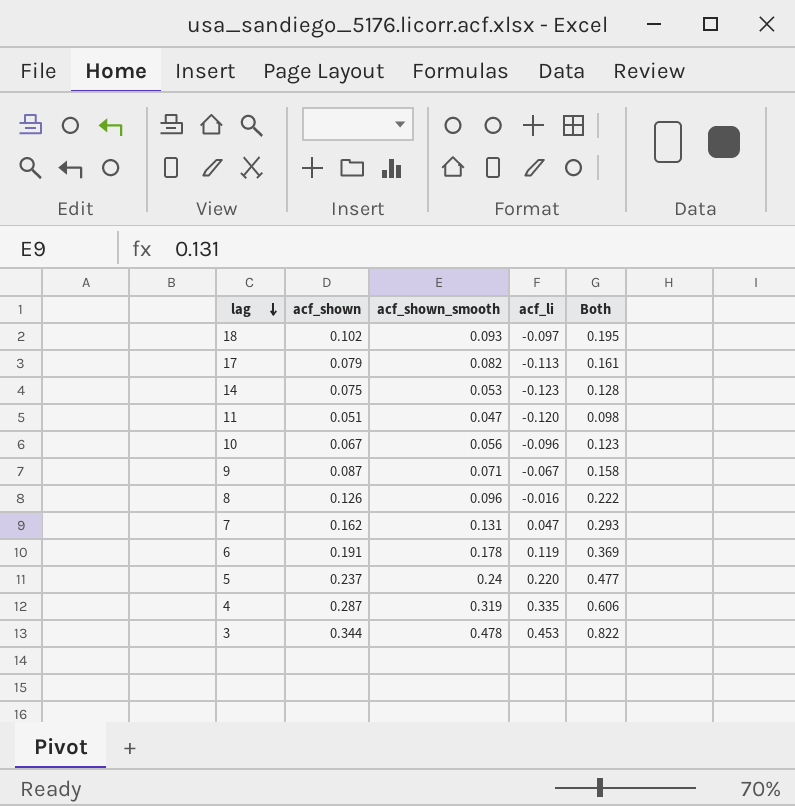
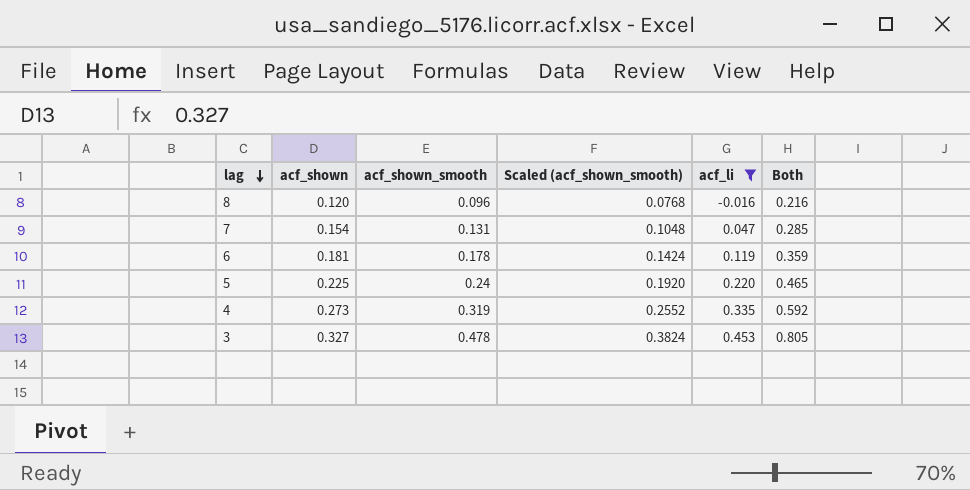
filter: none -> acf_li >= -0.016
column Scaled (acf_shown_smooth) | formula: none -> [acf_shown_smooth] * 0.8
8 | acf_shown: 0.126 -> 0.120
8 | Both: 0.222 -> 0.216
7 | acf_shown: 0.162 -> 0.154
7 | Both: 0.293 -> 0.285
6 | acf_shown: 0.191 -> 0.181
6 | Both: 0.369 -> 0.359
5 | acf_shown: 0.237 -> 0.225
5 | Both: 0.477 -> 0.465
4 | acf_shown: 0.287 -> 0.273
4 | Both: 0.606 -> 0.592
3 | acf_shown: 0.344 -> 0.327
3 | Both: 0.822 -> 0.805

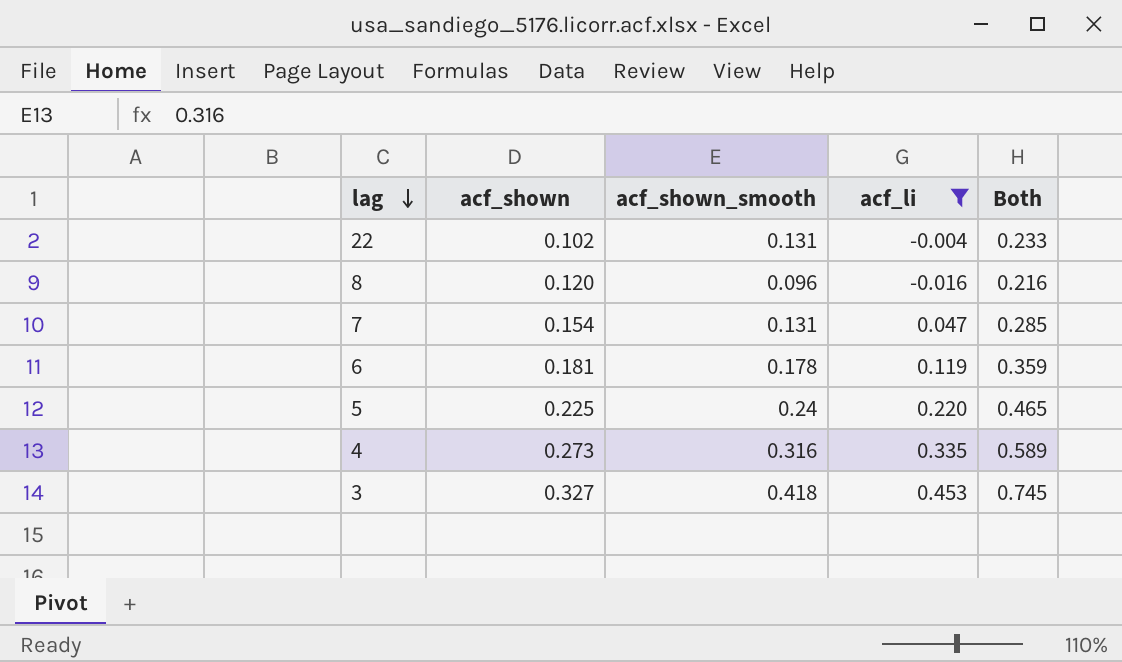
column Scaled (acf_shown_smooth) | formula: [acf_shown_smooth] * 0.8 -> none
row 22: none -> 0.102 | 0.131 | -0.004 | 0.233
4 | acf_shown_smooth: 0.319 -> 0.316
4 | Both: 0.592 -> 0.589
3 | acf_shown_smooth: 0.478 -> 0.418
3 | Both: 0.805 -> 0.745

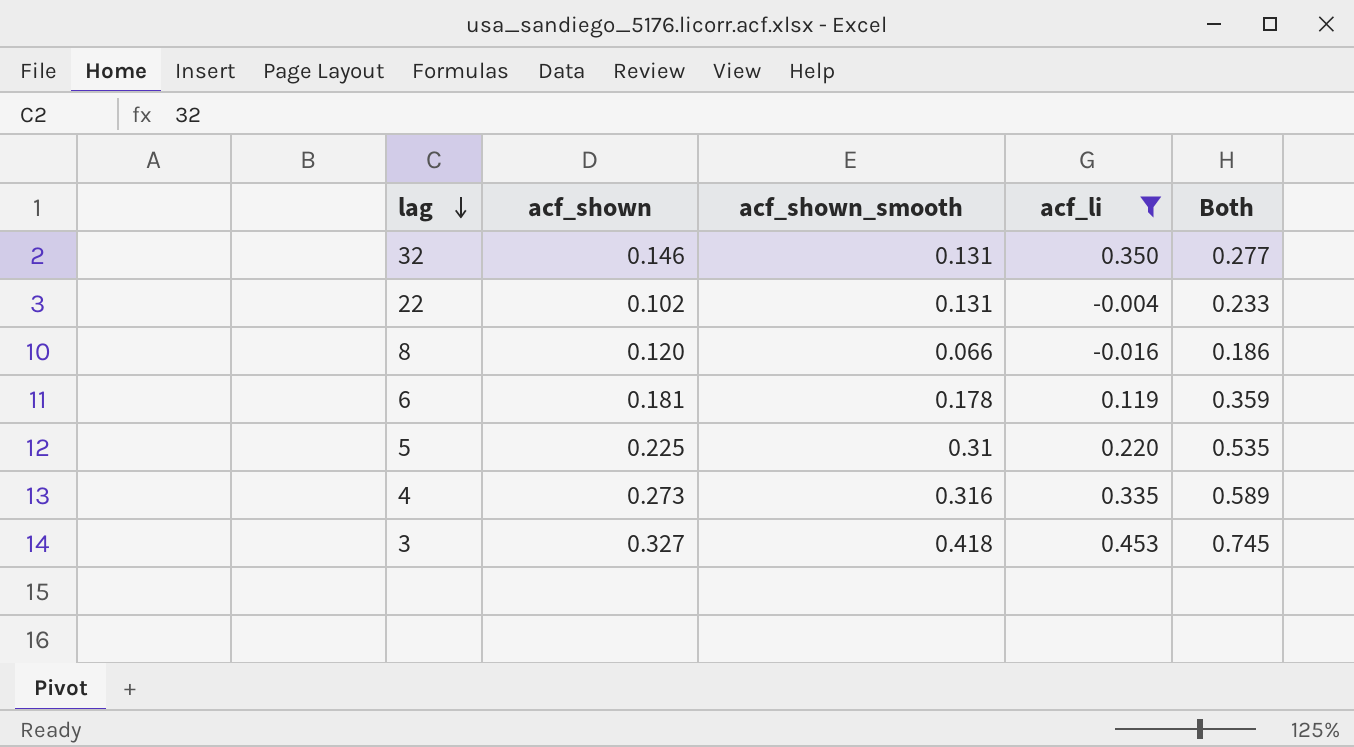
row 7: 0.154 | 0.131 | 0.047 | 0.285 -> none
row 32: none -> 0.146 | 0.131 | 0.350 | 0.277
8 | acf_shown_smooth: 0.096 -> 0.066
8 | Both: 0.216 -> 0.186
5 | acf_shown_smooth: 0.24 -> 0.31
5 | Both: 0.465 -> 0.535

